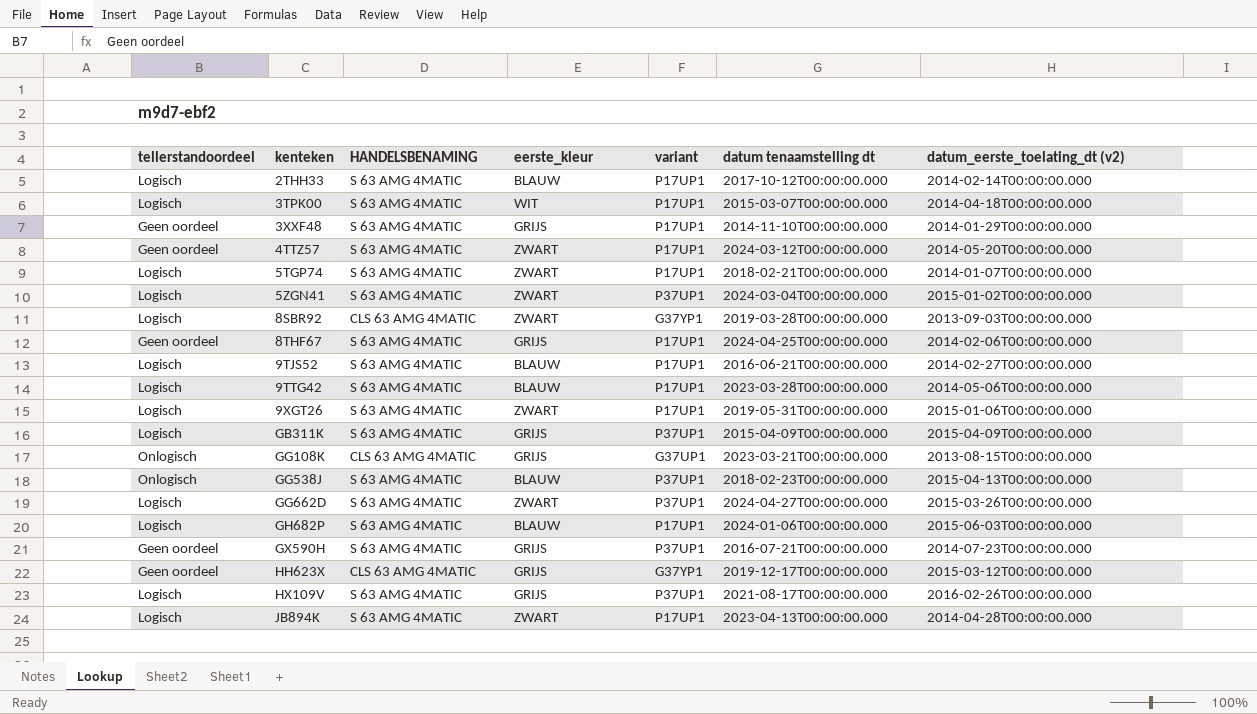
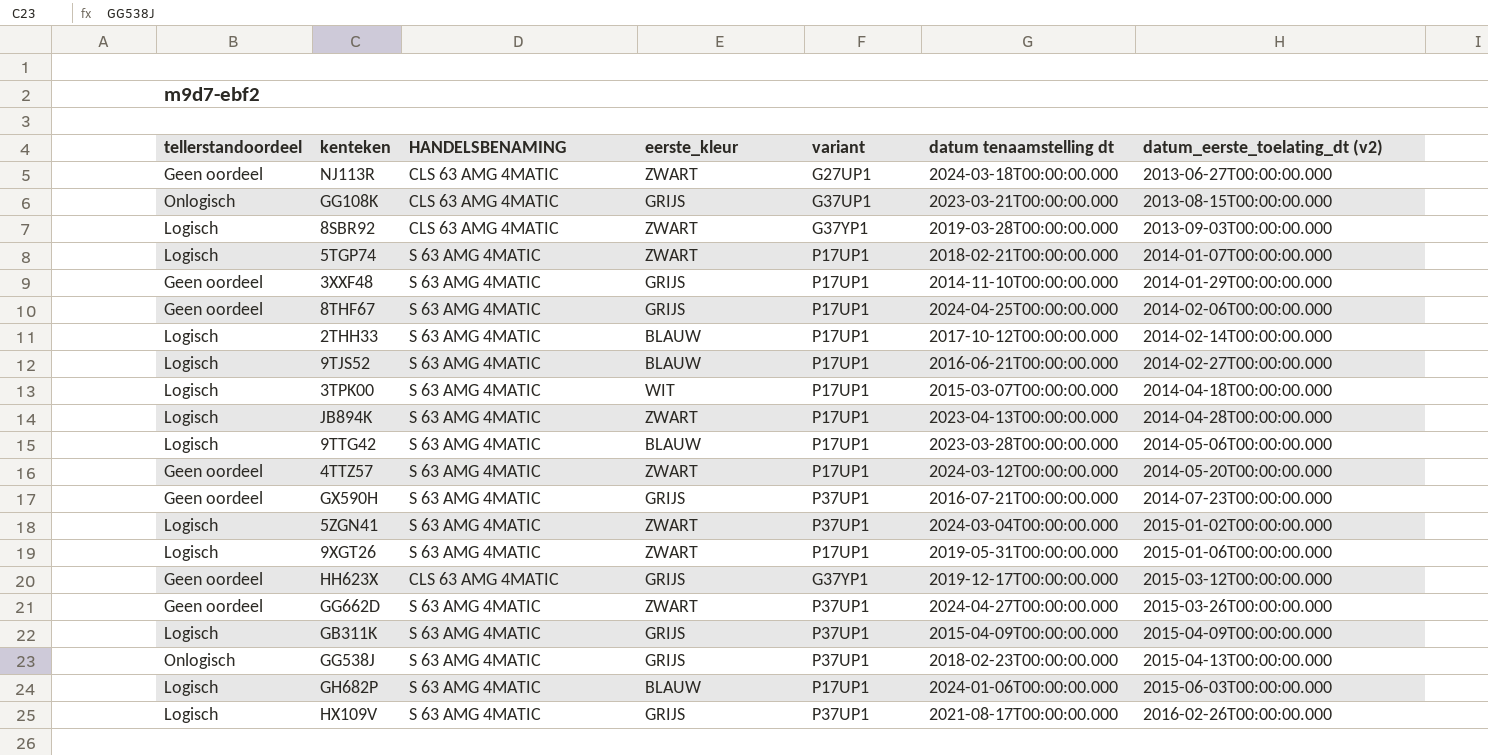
row order: kenteken ascending -> datum_eerste_toelating_dt (v2) ascending
row NJ113R: none -> Geen oordeel | CLS 63 AMG 4MATIC | ZWART | G27UP1 | 2024-03-18T00:00:00.000 | 2013-06-27T00:00:00.000
GG662D | tellerstandoordeel: Logisch -> Geen oordeel
GG538J | eerste_kleur: BLAUW -> GRIJS

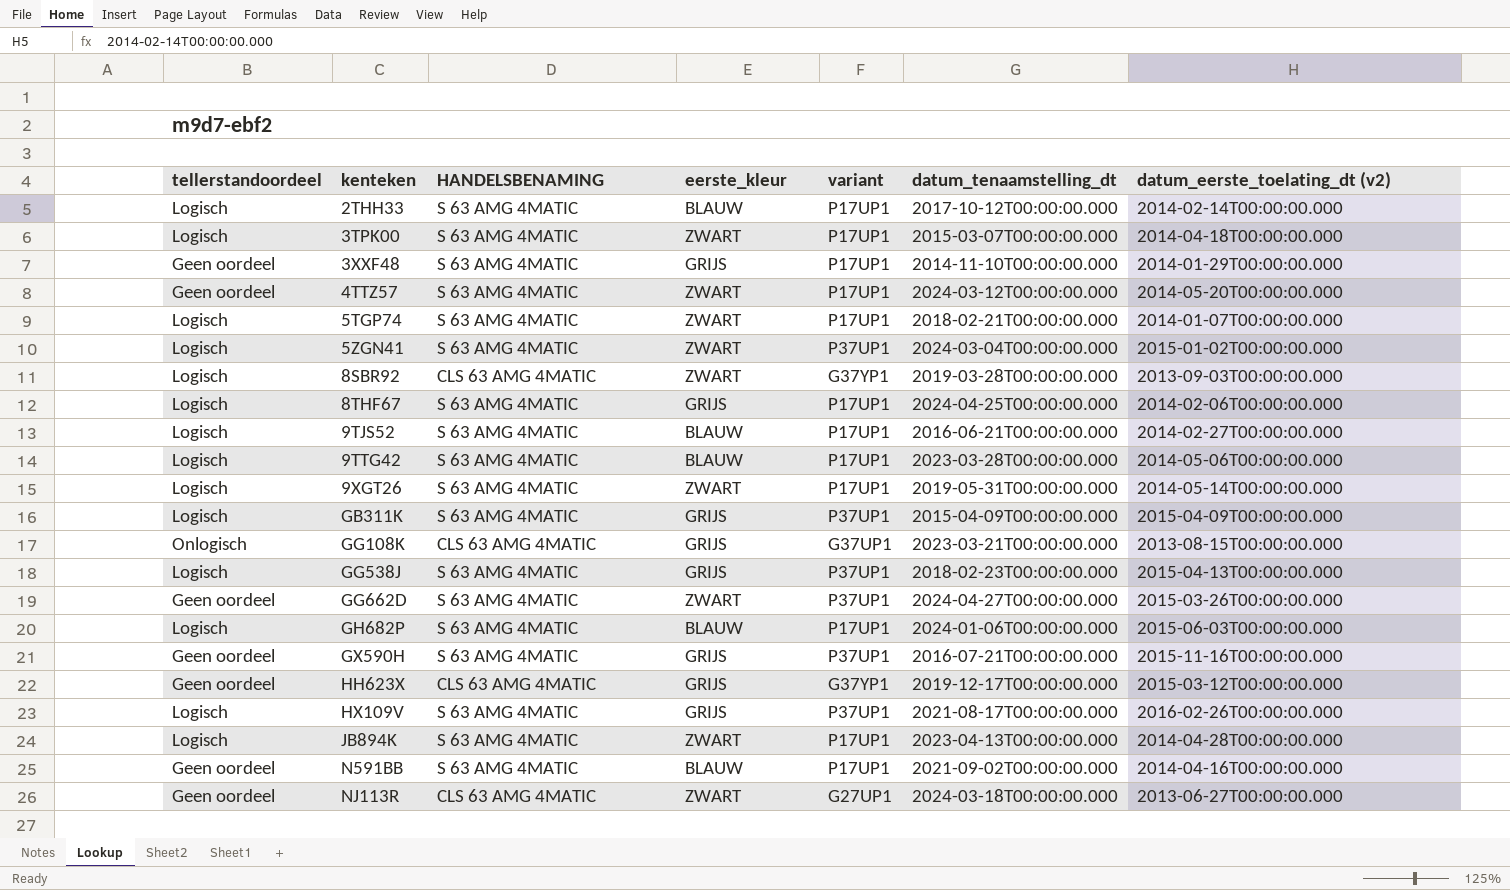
row order: datum_eerste_toelating_dt (v2) ascending -> kenteken ascending
column name: datum tenaamstelling dt -> datum_tenaamstelling_dt
3TPK00 | eerste_kleur: WIT -> ZWART
8THF67 | tellerstandoordeel: Geen oordeel -> Logisch
9XGT26 | datum_eerste_toelating_dt (v2): 2015-01-06T00:00:00.000 -> 2014-05-14T00:00:00.000
GG538J | tellerstandoordeel: Onlogisch -> Logisch
GX590H | datum_eerste_toelating_dt (v2): 2014-07-23T00:00:00.000 -> 2015-11-16T00:00:00.000
row N591BB: none -> Geen oordeel | S 63 AMG 4MATIC | BLAUW | P17UP1 | 2021-09-02T00:00:00.000 | 2014-04-16T00:00:00.000

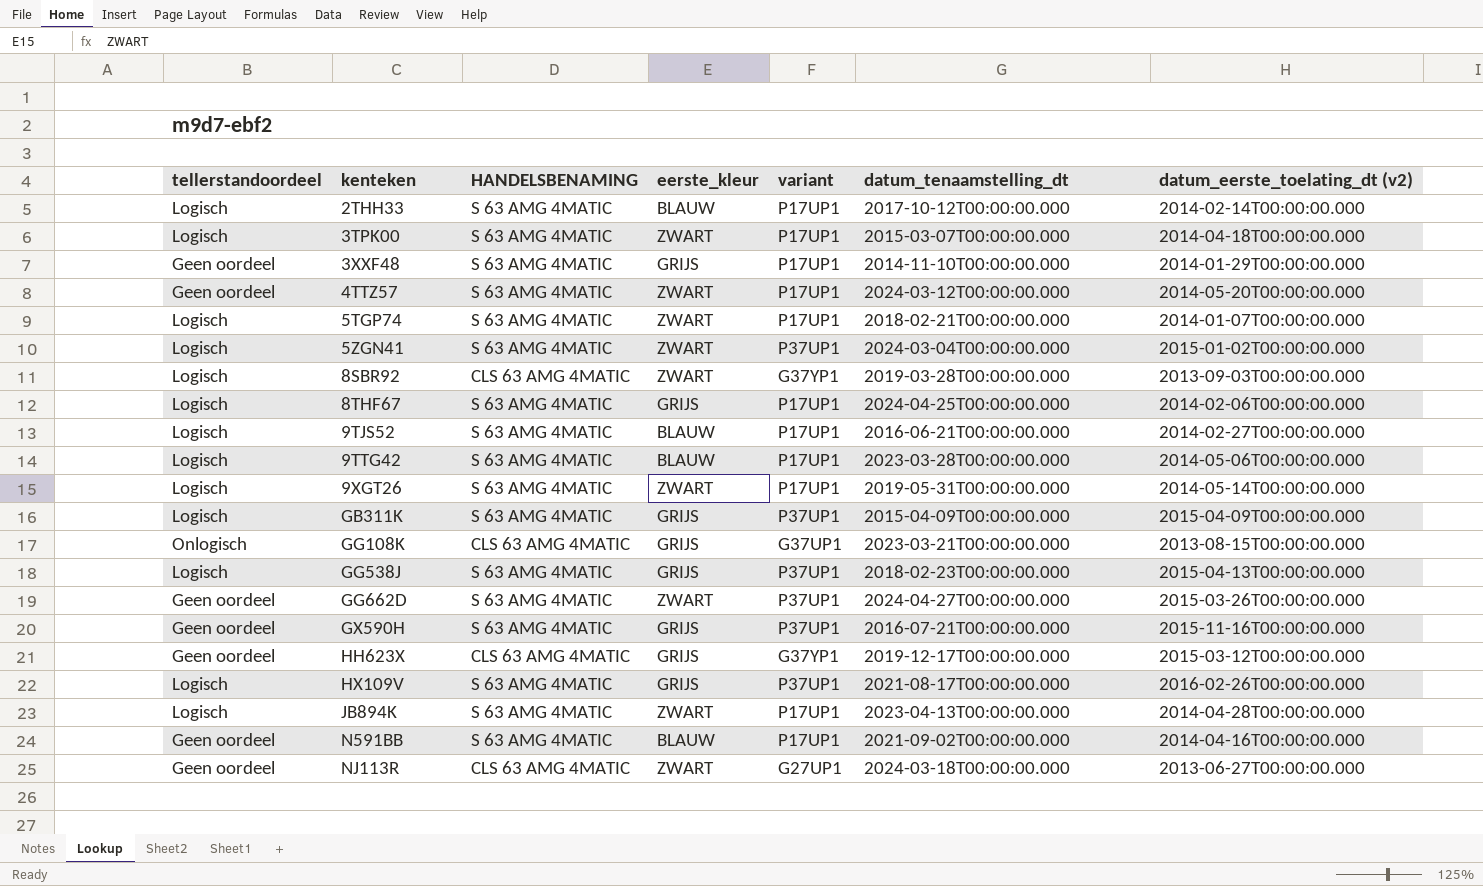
row GH682P: Logisch | S 63 AMG 4MATIC | BLAUW | P17UP1 | 2024-01-06T00:00:00.000 | 2015-06-03T00:00:00.000 -> none

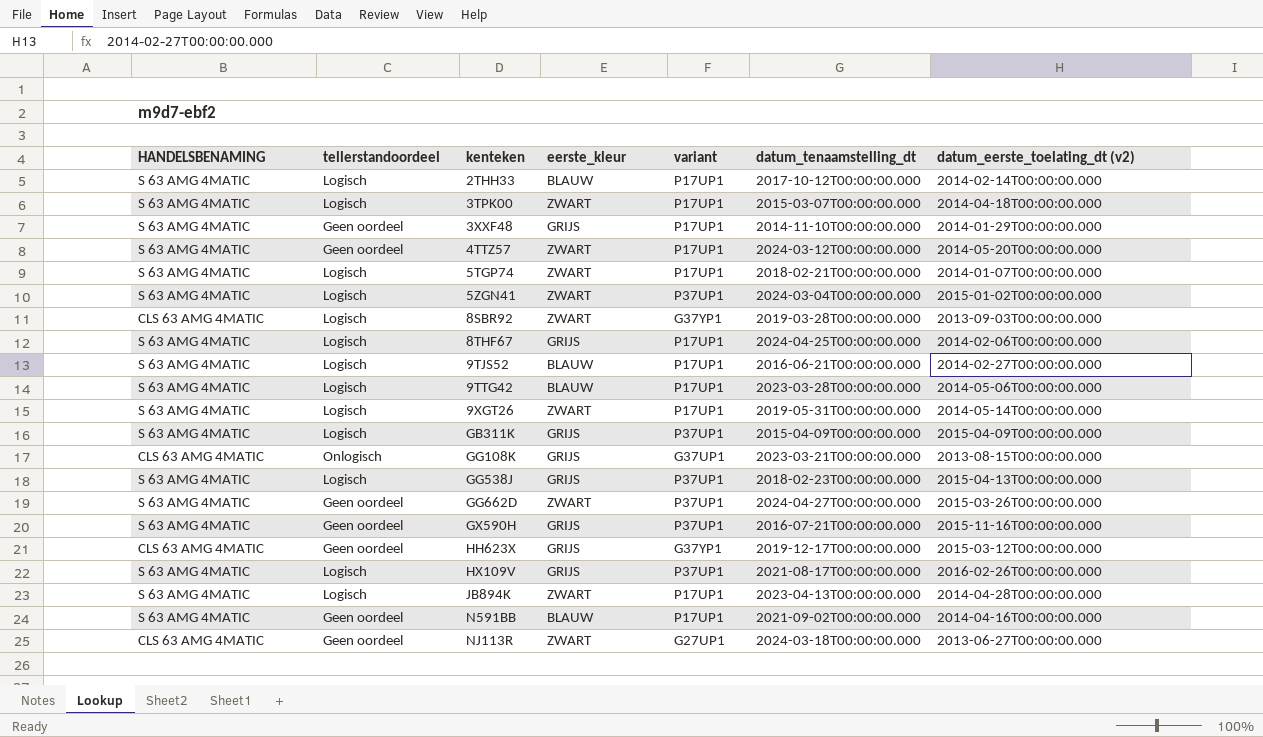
column HANDELSBENAMING | position: 3 -> 1

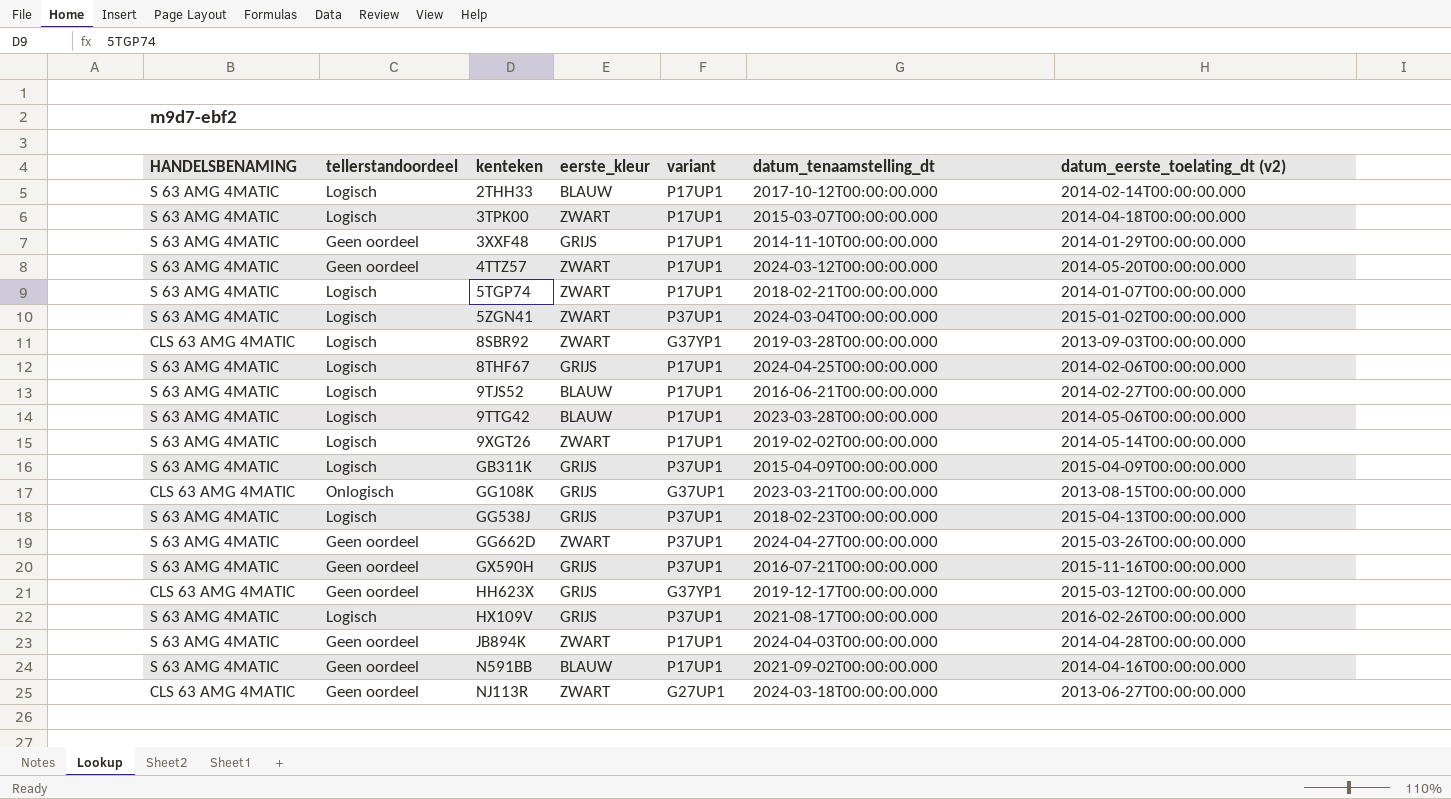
9XGT26 | datum_tenaamstelling_dt: 2019-05-31T00:00:00.000 -> 2019-02-02T00:00:00.000
JB894K | tellerstandoordeel: Logisch -> Geen oordeel
JB894K | datum_tenaamstelling_dt: 2023-04-13T00:00:00.000 -> 2024-04-03T00:00:00.000

